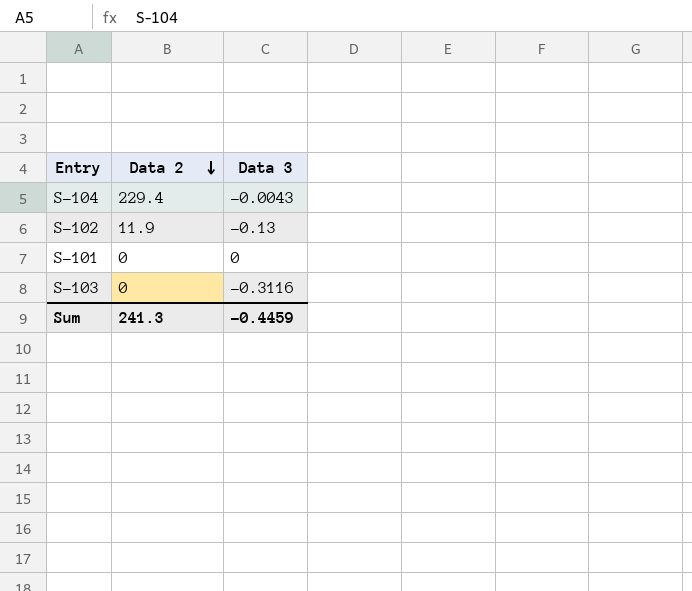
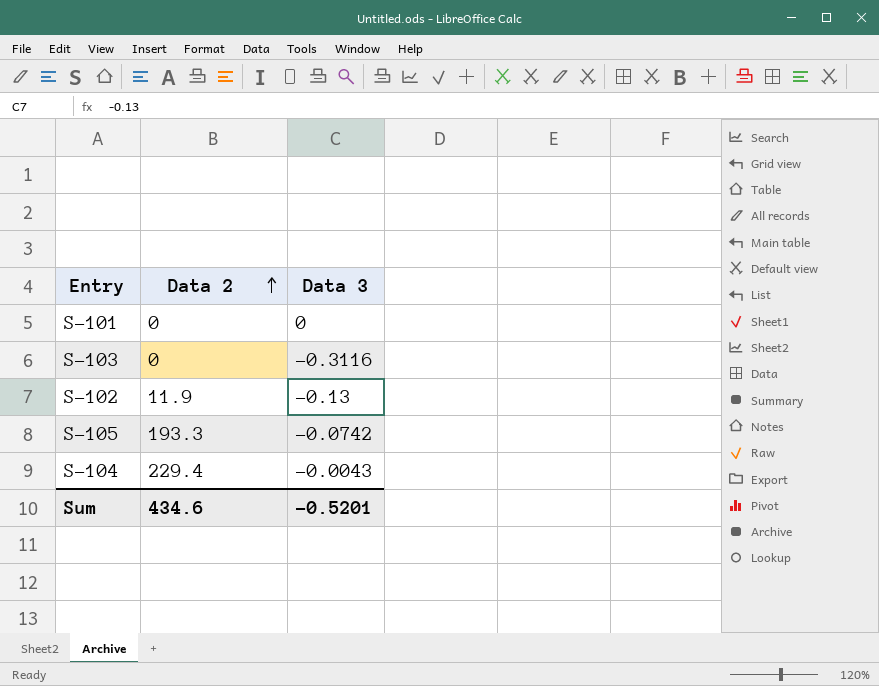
row order: Data 2 descending -> Data 2 ascending
row S-105: none -> 193.3 | -0.0742
Sum | Data 2: 241.3 -> 434.6
Sum | Data 3: -0.4459 -> -0.5201

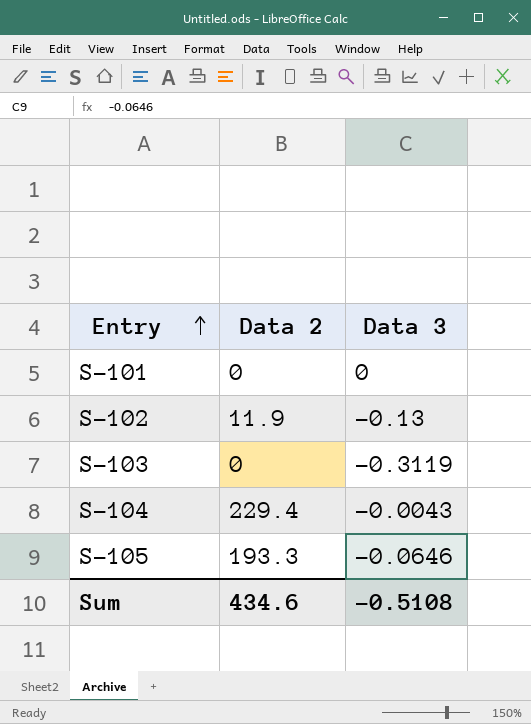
row order: Data 2 ascending -> Entry ascending
S-103 | Data 3: -0.3116 -> -0.3119
S-105 | Data 3: -0.0742 -> -0.0646
Sum | Data 3: -0.5201 -> -0.5108

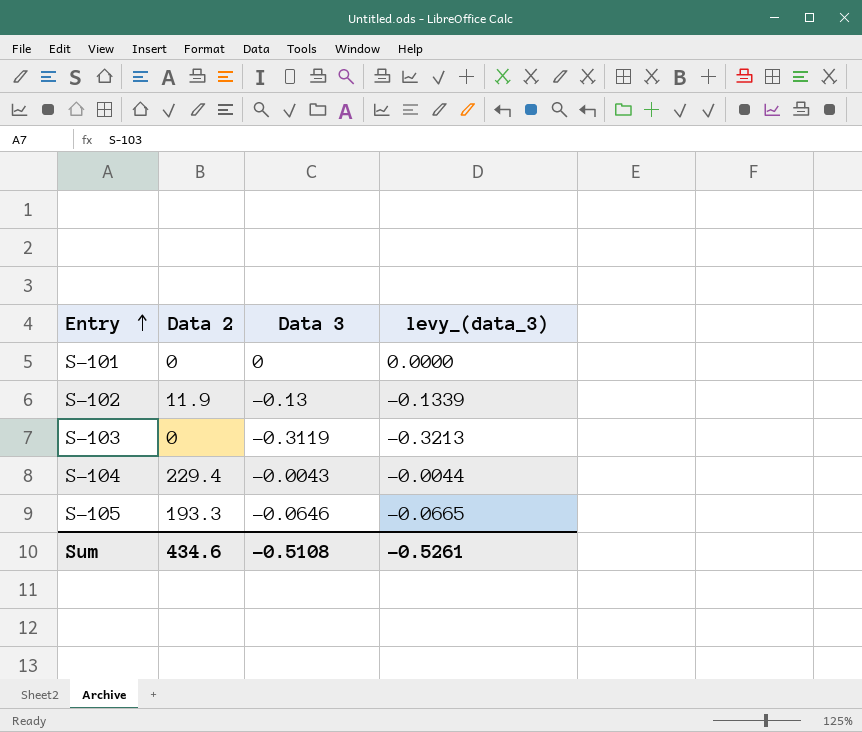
column levy_(data_3) | formula: none -> [Data 3] * 1.03

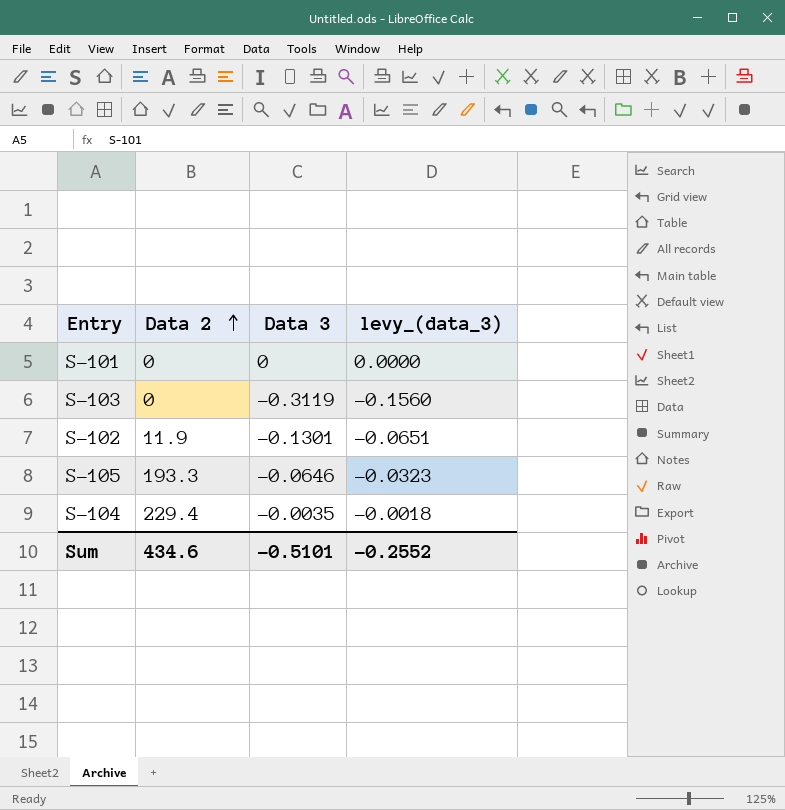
row order: Entry ascending -> Data 2 ascending
column levy_(data_3) | formula: [Data 3] * 1.03 -> [Data 3] * 0.5
S-102 | Data 3: -0.13 -> -0.1301
S-104 | Data 3: -0.0043 -> -0.0035
Sum | Data 3: -0.5108 -> -0.5101
Sum | levy_(data_3): -0.5261 -> -0.2552

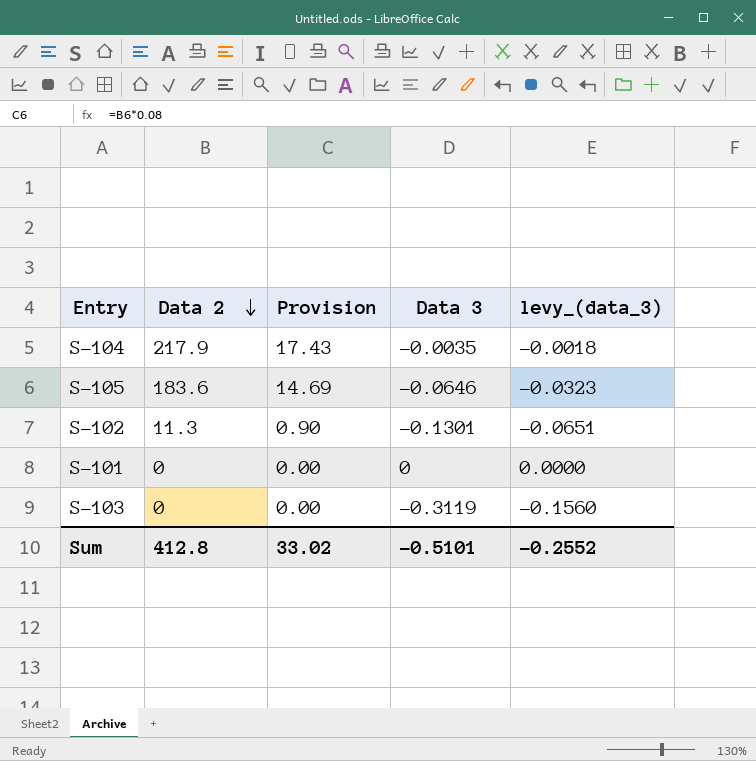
row order: Data 2 ascending -> Data 2 descending
column Provision | formula: none -> [Data 2] * 0.08
S-104 | Data 2: 229.4 -> 217.9
S-105 | Data 2: 193.3 -> 183.6
S-102 | Data 2: 11.9 -> 11.3
Sum | Data 2: 434.6 -> 412.8

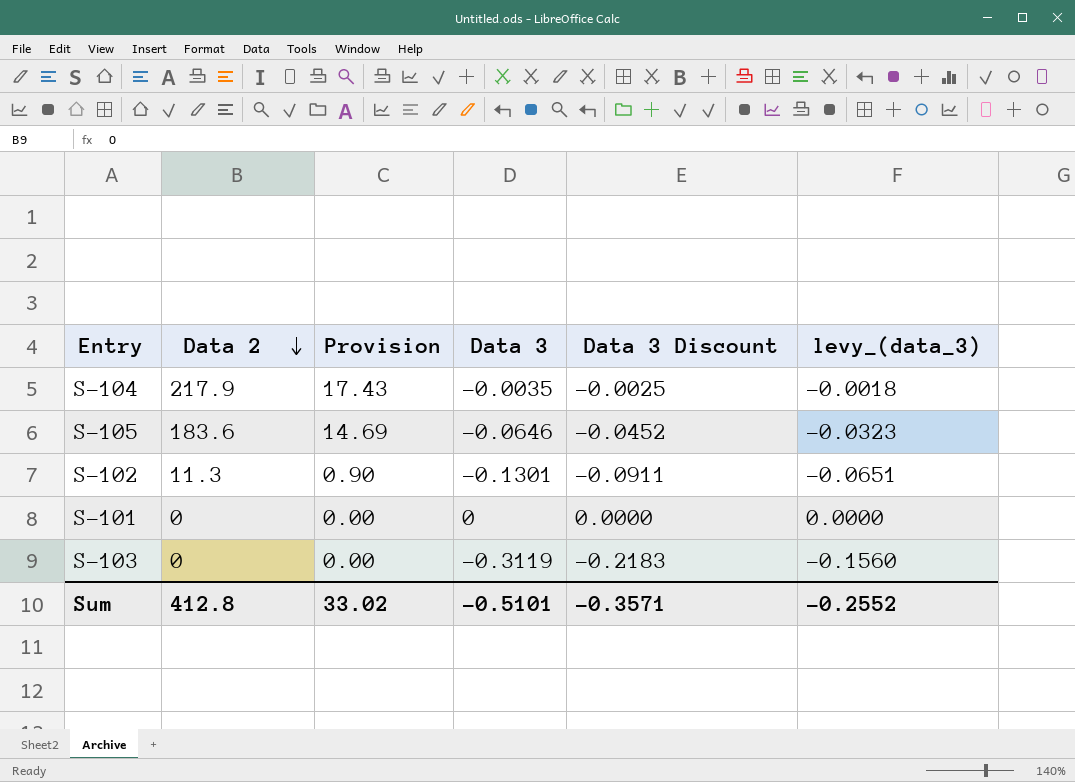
column Data 3 Discount | formula: none -> [Data 3] * 0.7

